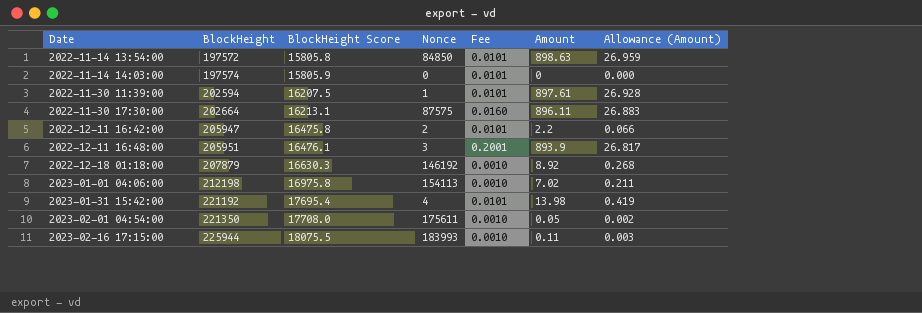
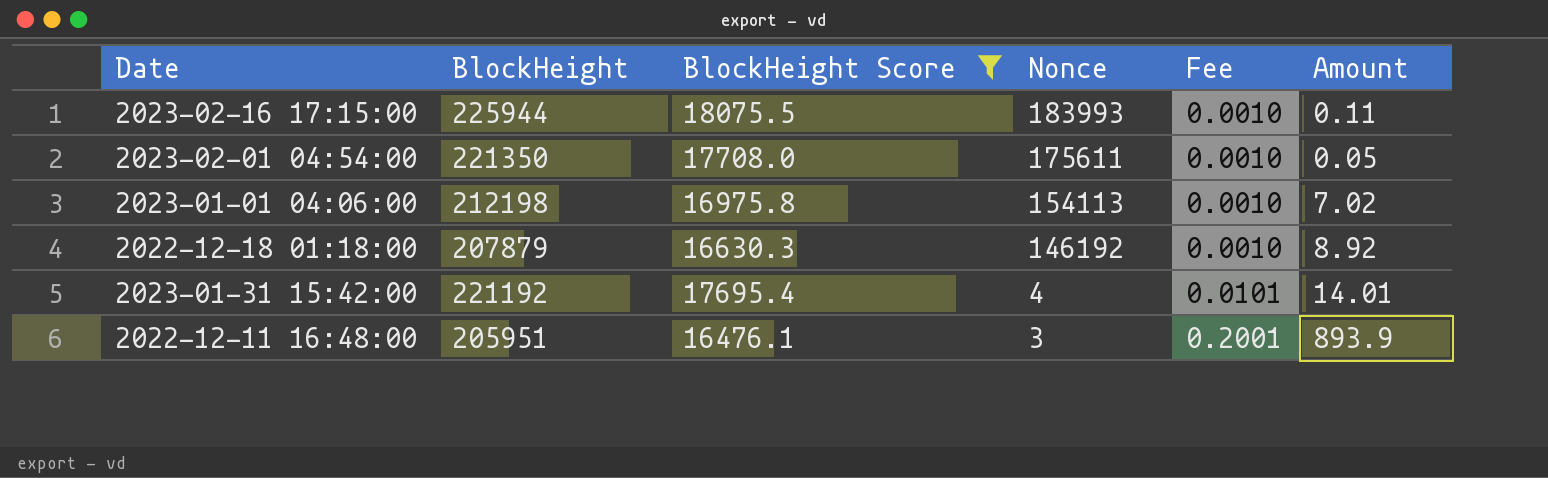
filter: none -> BlockHeight Score >= 16476.1
row order: Date ascending -> Nonce descending
column Allowance (Amount) | formula: [Amount] * 0.03 -> none
2023-01-31 15:42:00 | Amount: 13.98 -> 14.01

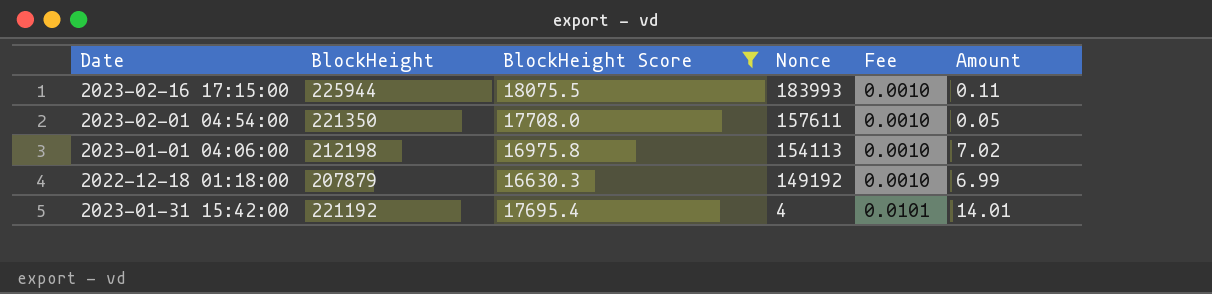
row 2022-12-11 16:48:00: 205951 | 16476.1 | 3 | 0.2001 | 893.9 -> none
2023-02-01 04:54:00 | Nonce: 175611 -> 157611
2022-12-18 01:18:00 | Nonce: 146192 -> 149192
2022-12-18 01:18:00 | Amount: 8.92 -> 6.99

